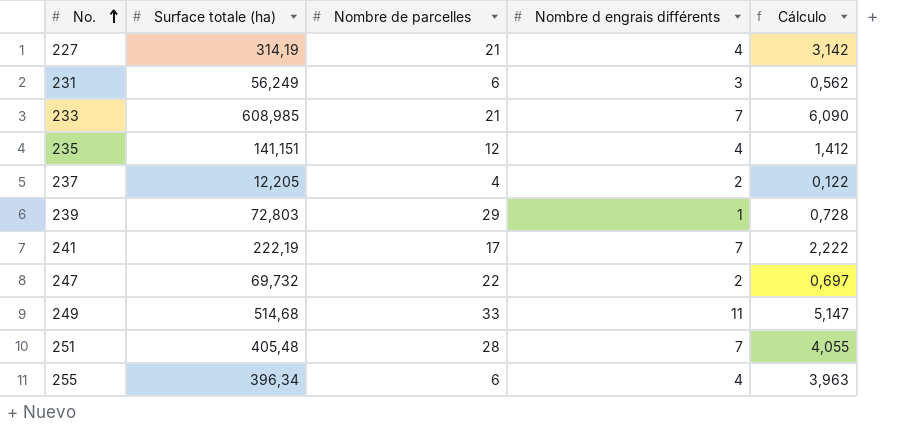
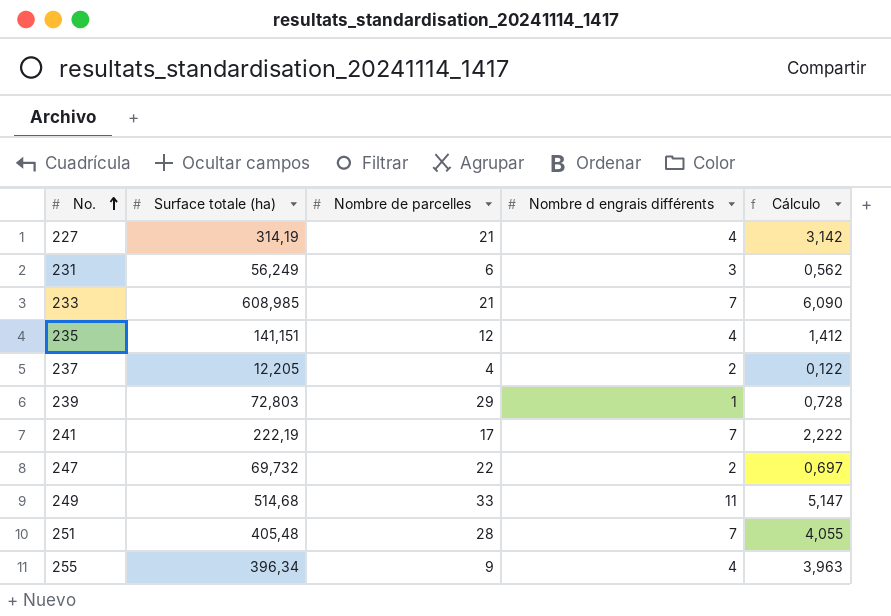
255 | Nombre de parcelles: 6 -> 9

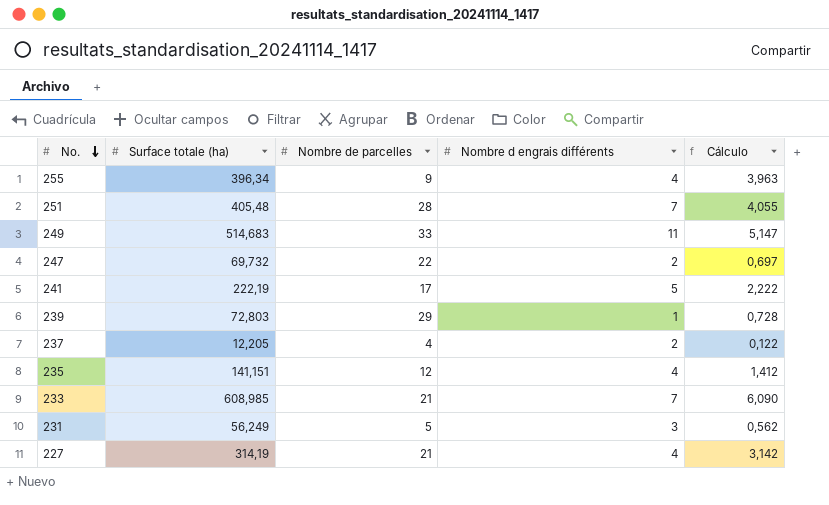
row order: No. ascending -> No. descending
249 | Surface totale (ha): 514,68 -> 514,683
241 | Nombre d engrais différents: 7 -> 5
231 | Nombre de parcelles: 6 -> 5

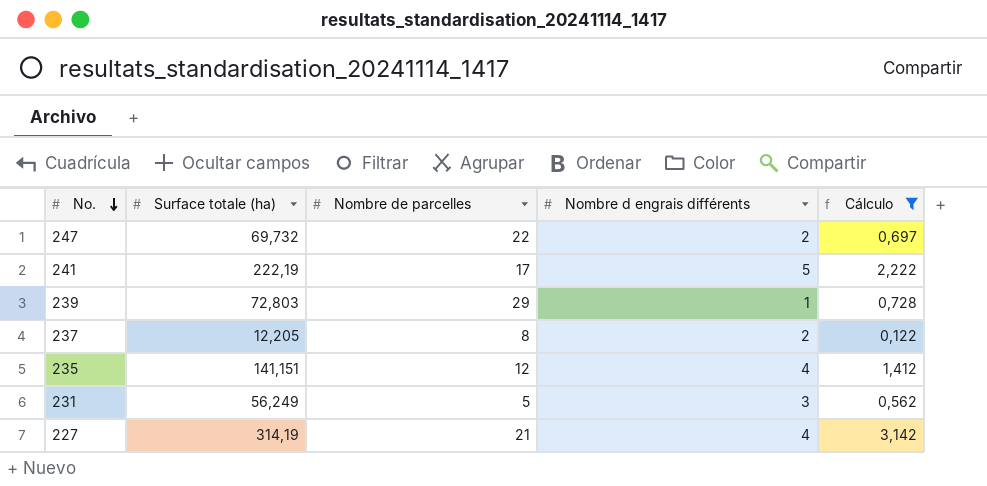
filter: none -> Cálculo <= 3,142
237 | Nombre de parcelles: 4 -> 8

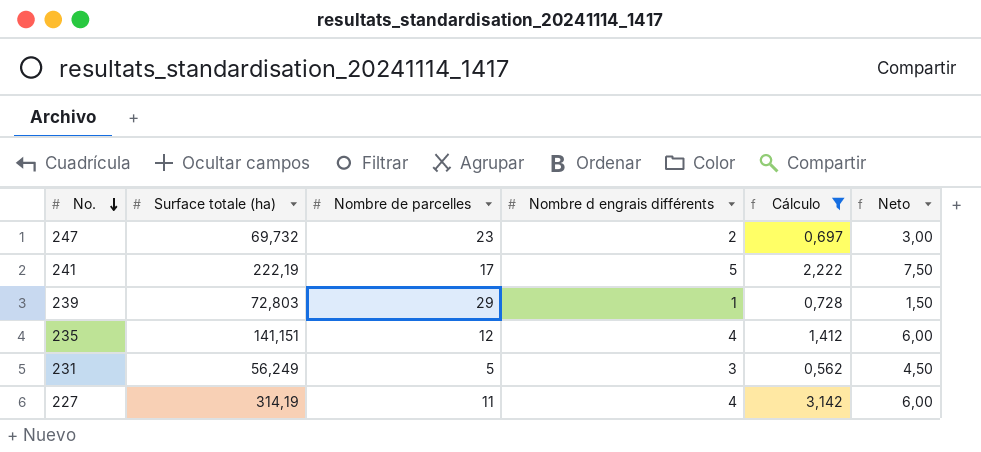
column Neto | formula: none -> [Nombre d engrais différents] * 1,5
row 237: 12,205 | 8 | 2 | 0,122 -> none
247 | Nombre de parcelles: 22 -> 23
227 | Nombre de parcelles: 21 -> 11

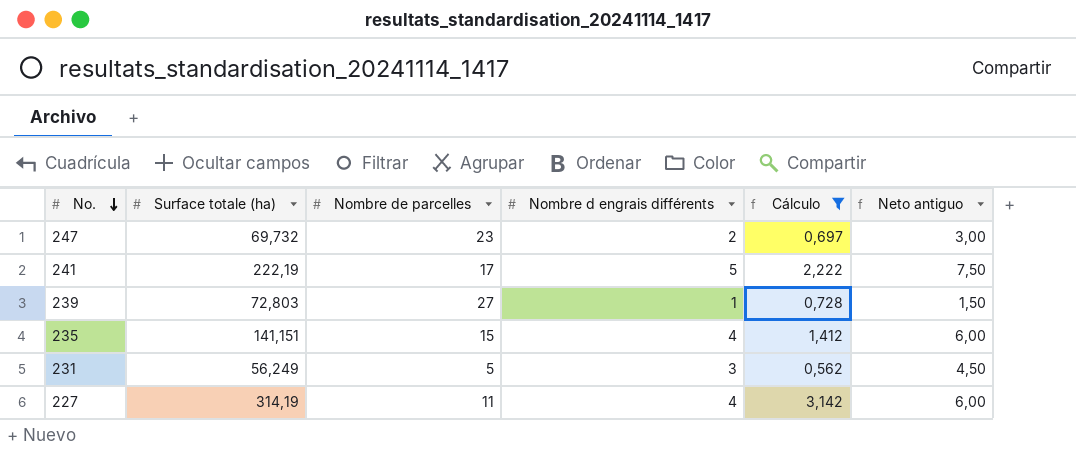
column name: Neto -> Neto antiguo
239 | Nombre de parcelles: 29 -> 27
235 | Nombre de parcelles: 12 -> 15

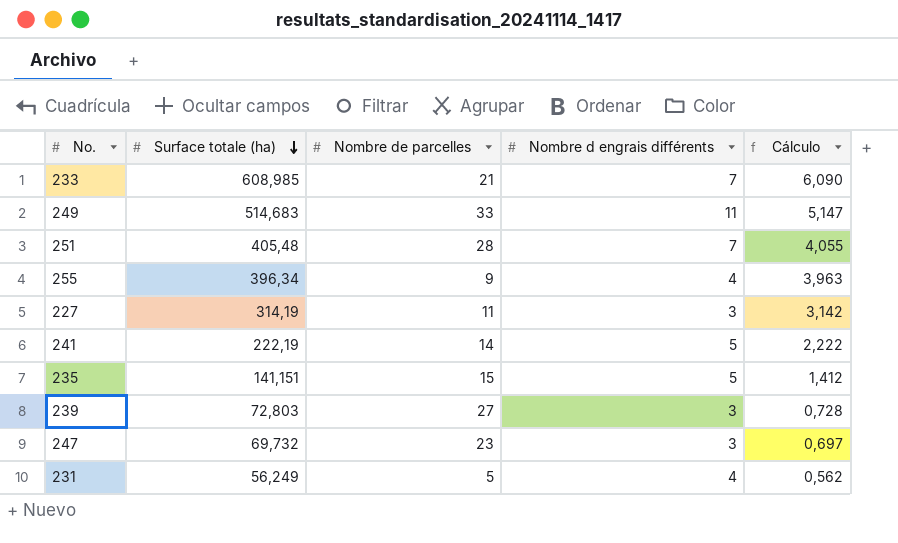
filter: Cálculo <= 3,142 -> none
row order: No. descending -> Surface totale (ha) descending
column Neto antiguo | formula: [Nombre d engrais différents] * 1,5 -> none
227 | Nombre d engrais différents: 4 -> 3
241 | Nombre de parcelles: 17 -> 14
235 | Nombre d engrais différents: 4 -> 5
239 | Nombre d engrais différents: 1 -> 3
247 | Nombre d engrais différents: 2 -> 3
231 | Nombre d engrais différents: 3 -> 4

